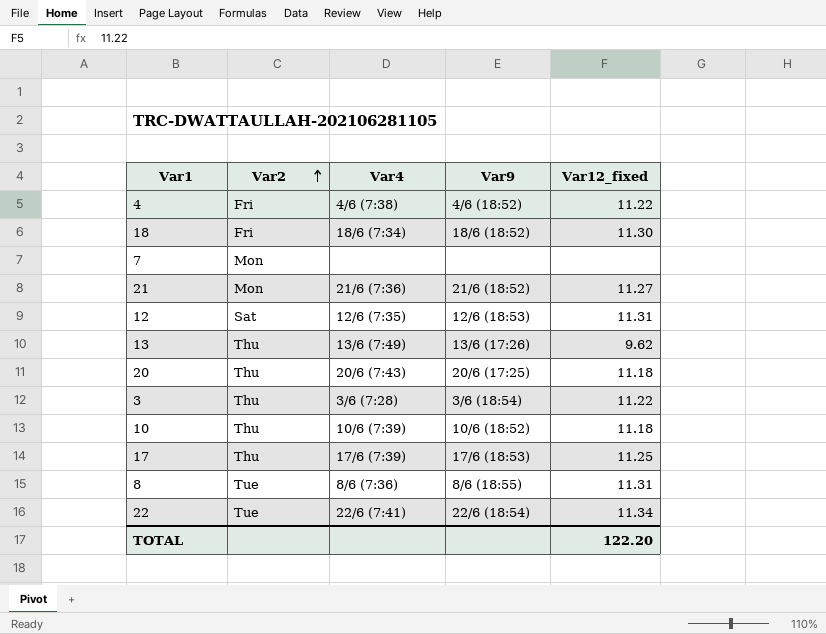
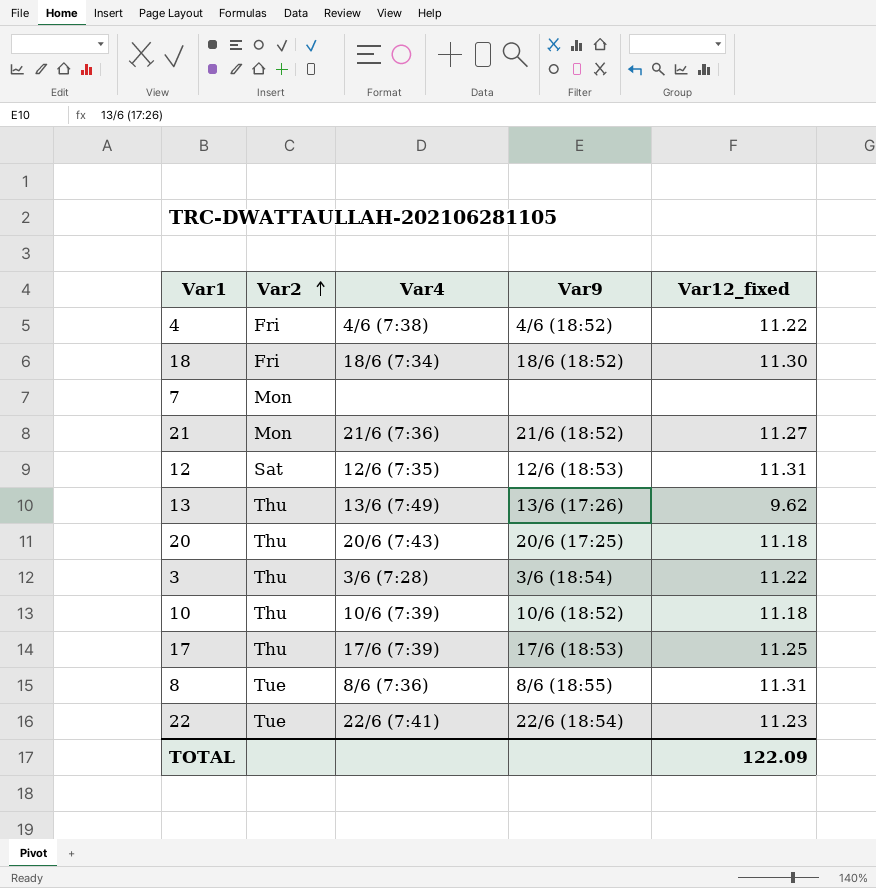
22 | Var12_fixed: 11.34 -> 11.23
TOTAL | Var12_fixed: 122.20 -> 122.09

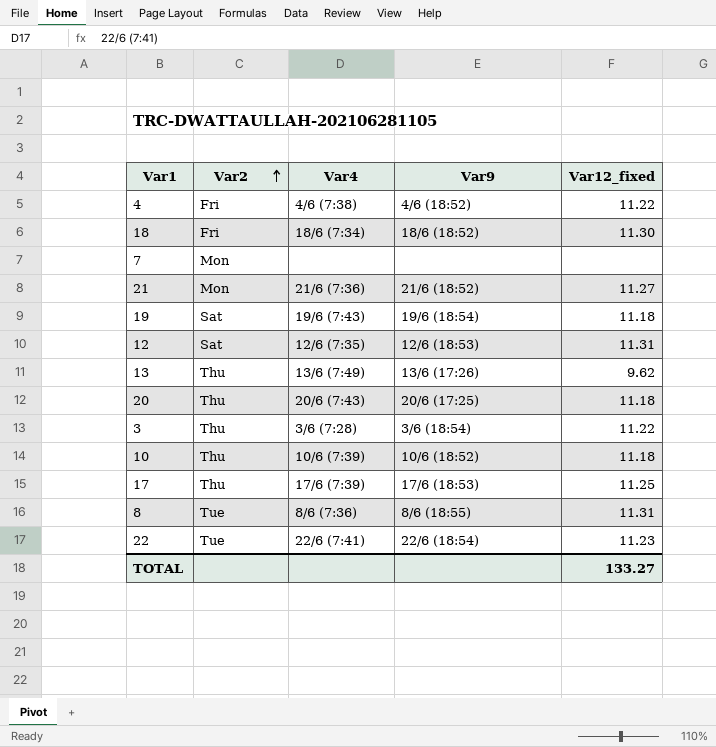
row 19: none -> Sat | 19/6 (7:43) | 19/6 (18:54) | 11.18
TOTAL | Var12_fixed: 122.09 -> 133.27

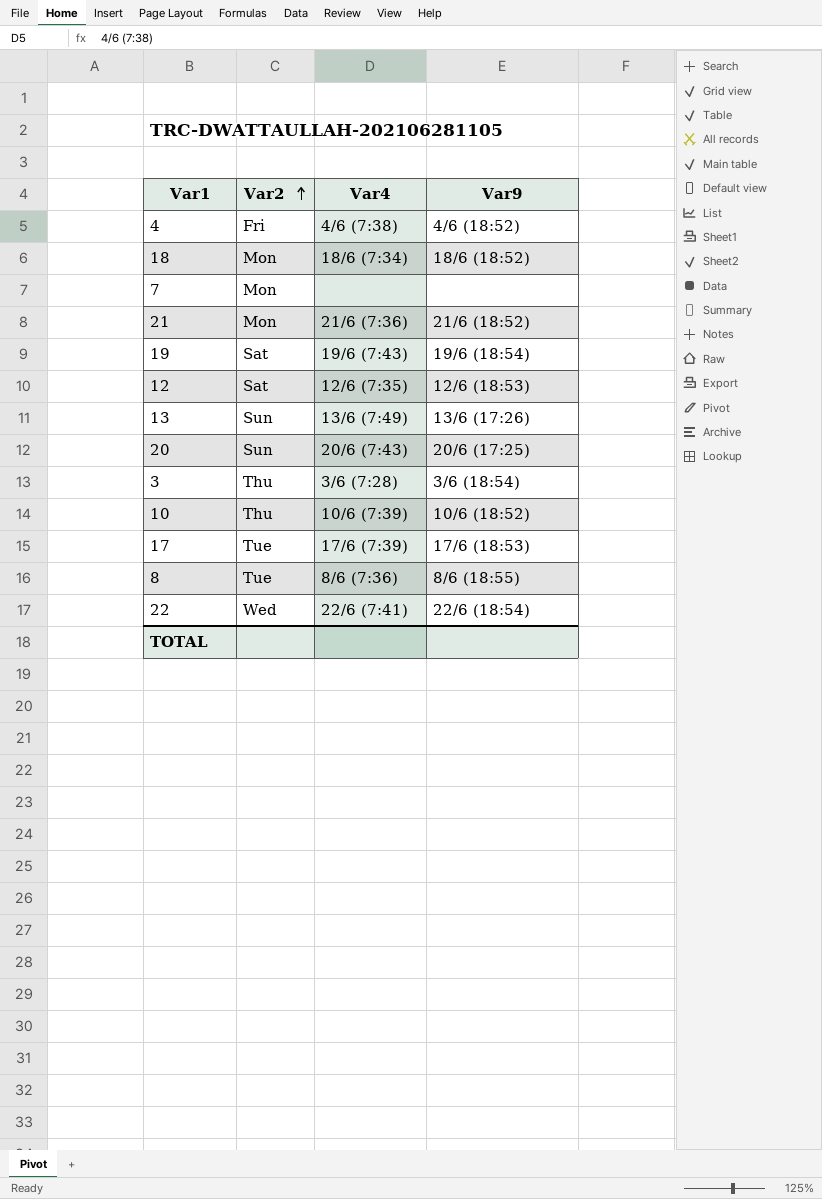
column Var12_fixed | position: 5 -> none
18 | Var2: Fri -> Mon
13 | Var2: Thu -> Sun
20 | Var2: Thu -> Sun
17 | Var2: Thu -> Tue
22 | Var2: Tue -> Wed

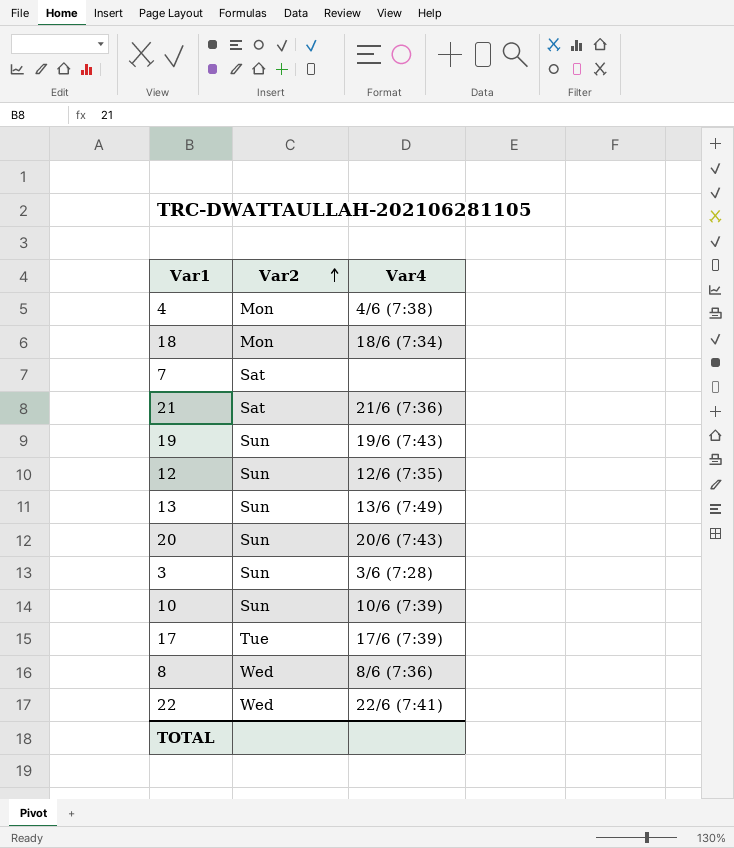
column Var9 | position: 4 -> none
4 | Var2: Fri -> Mon
7 | Var2: Mon -> Sat
21 | Var2: Mon -> Sat
19 | Var2: Sat -> Sun
12 | Var2: Sat -> Sun
3 | Var2: Thu -> Sun
10 | Var2: Thu -> Sun
8 | Var2: Tue -> Wed

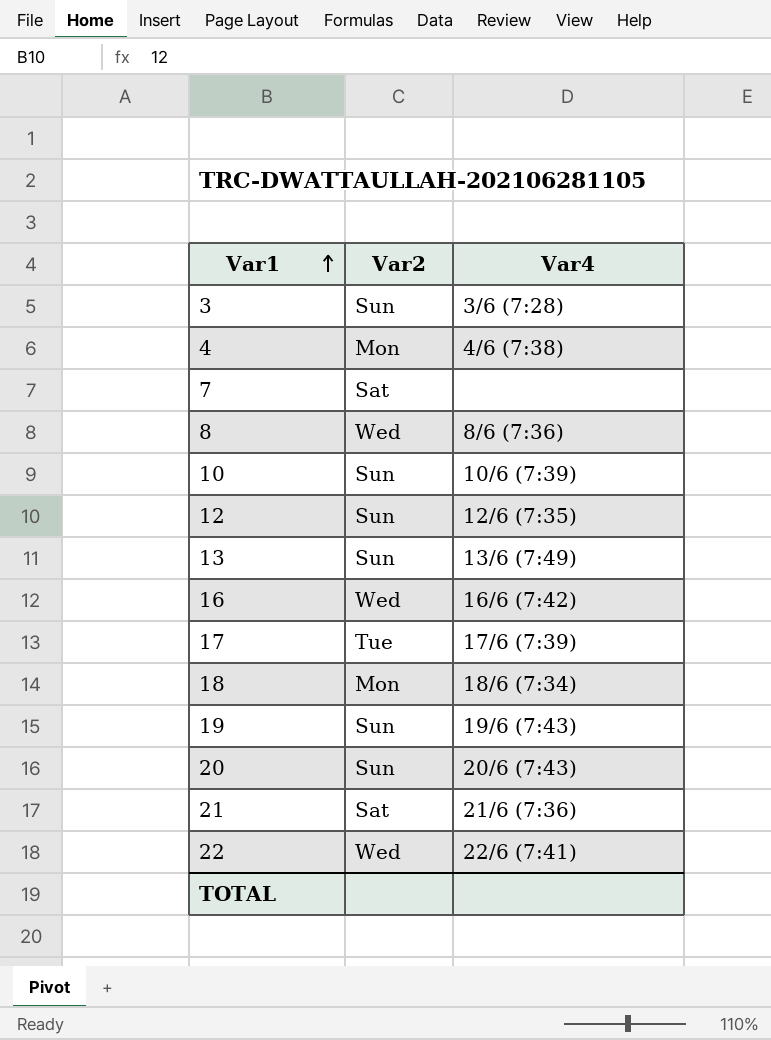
row order: Var2 ascending -> Var1 ascending
row 16: none -> Wed | 16/6 (7:42)

